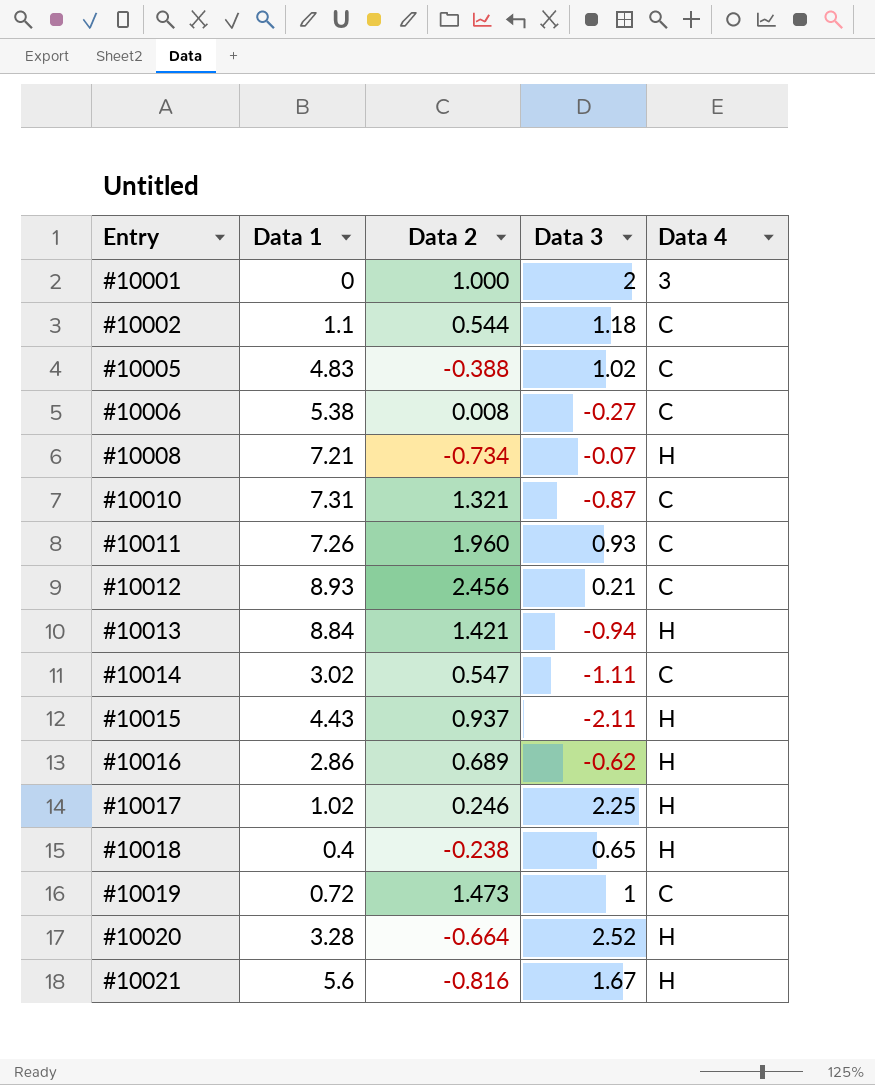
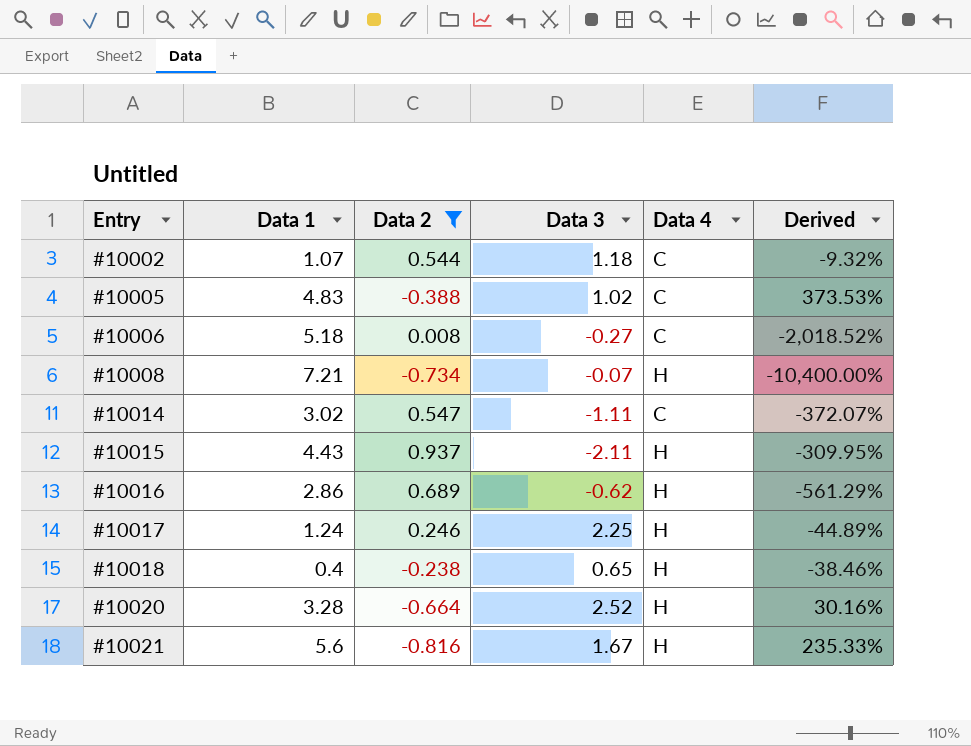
filter: none -> Data 2 <= 0.937
column Derived | formula: none -> ([Data 1] - [Data 3]) / [Data 3]
#10002 | Data 1: 1.1 -> 1.07
#10006 | Data 1: 5.38 -> 5.18
#10017 | Data 1: 1.02 -> 1.24

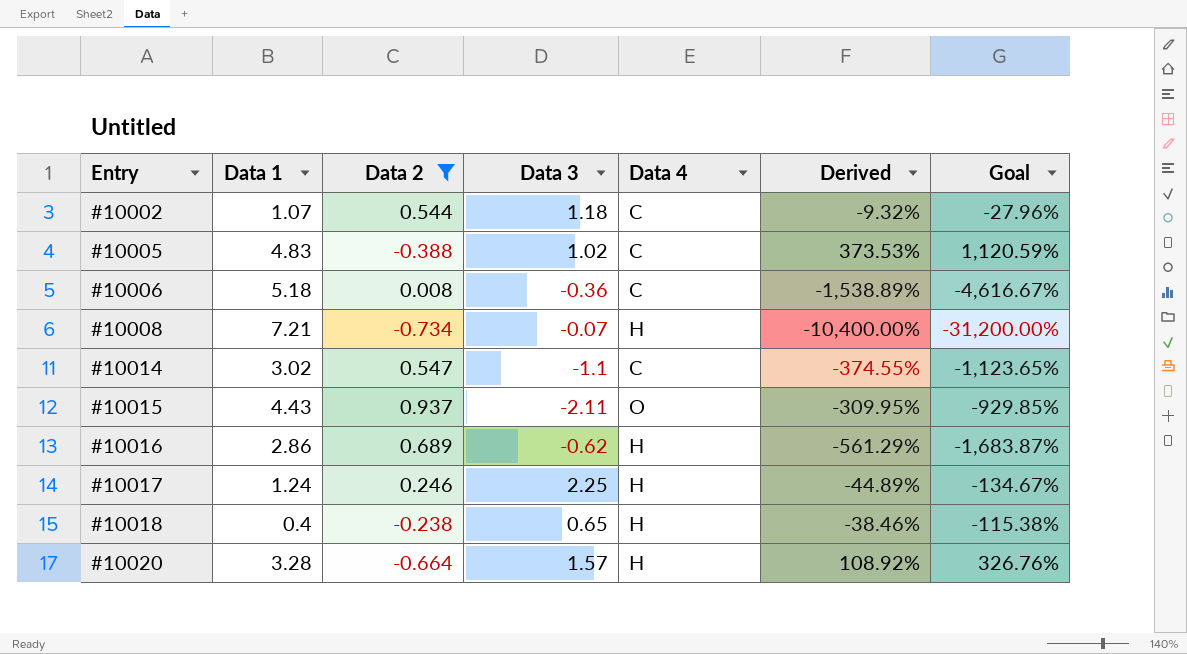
column Goal | formula: none -> [Derived] * 3
row #10021: 5.6 | -0.816 | 1.67 | H | 235.33% -> none
#10006 | Data 3: -0.27 -> -0.36
#10006 | Derived: -2,018.52% -> -1,538.89%
#10014 | Data 3: -1.11 -> -1.1
#10014 | Derived: -372.07% -> -374.55%
#10015 | Data 4: H -> O
#10020 | Data 3: 2.52 -> 1.57
#10020 | Derived: 30.16% -> 108.92%

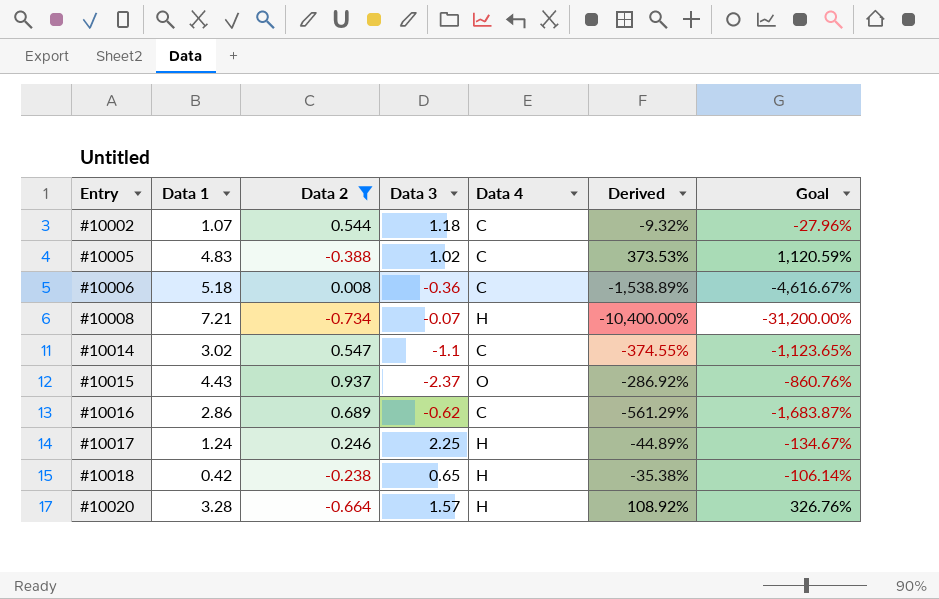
#10015 | Data 3: -2.11 -> -2.37
#10015 | Derived: -309.95% -> -286.92%
#10015 | Goal: -929.85% -> -860.76%
#10016 | Data 4: H -> C
#10018 | Data 1: 0.4 -> 0.42
#10018 | Derived: -38.46% -> -35.38%
#10018 | Goal: -115.38% -> -106.14%

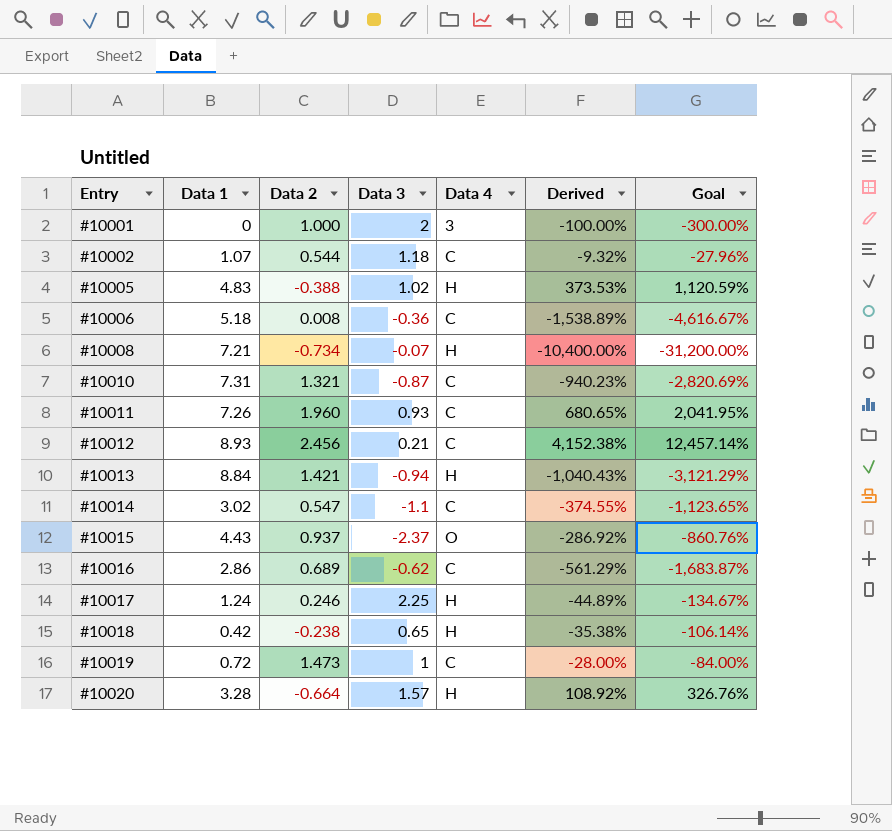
filter: Data 2 <= 0.937 -> none
#10005 | Data 4: C -> H

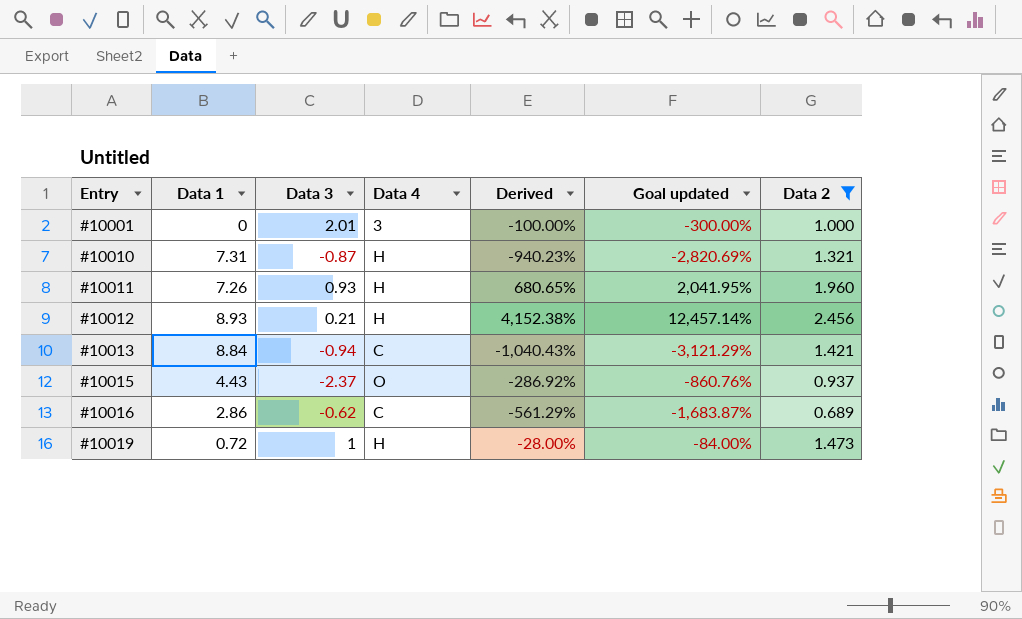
filter: none -> Data 2 >= 0.689
column name: Goal -> Goal updated
column Data 2 | position: 3 -> 7
#10001 | Data 3: 2 -> 2.01
#10010 | Data 4: C -> H
#10011 | Data 4: C -> H
#10012 | Data 4: C -> H
#10013 | Data 4: H -> C
#10019 | Data 4: C -> H

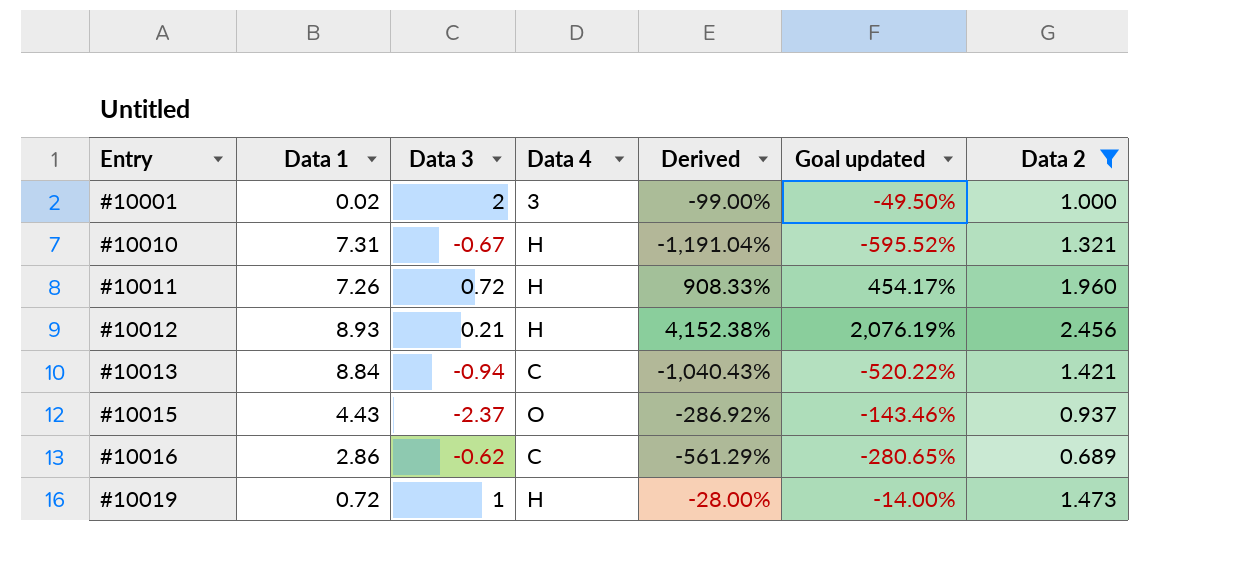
column Goal updated | formula: [Derived] * 3 -> [Derived] * 0.5
#10001 | Data 1: 0 -> 0.02
#10001 | Data 3: 2.01 -> 2
#10001 | Derived: -100.00% -> -99.00%
#10010 | Data 3: -0.87 -> -0.67
#10010 | Derived: -940.23% -> -1,191.04%
#10011 | Data 3: 0.93 -> 0.72
#10011 | Derived: 680.65% -> 908.33%

